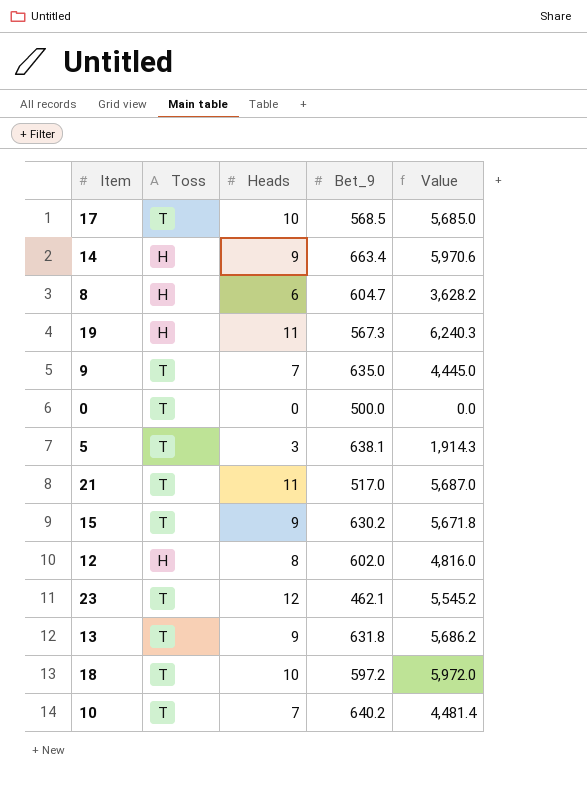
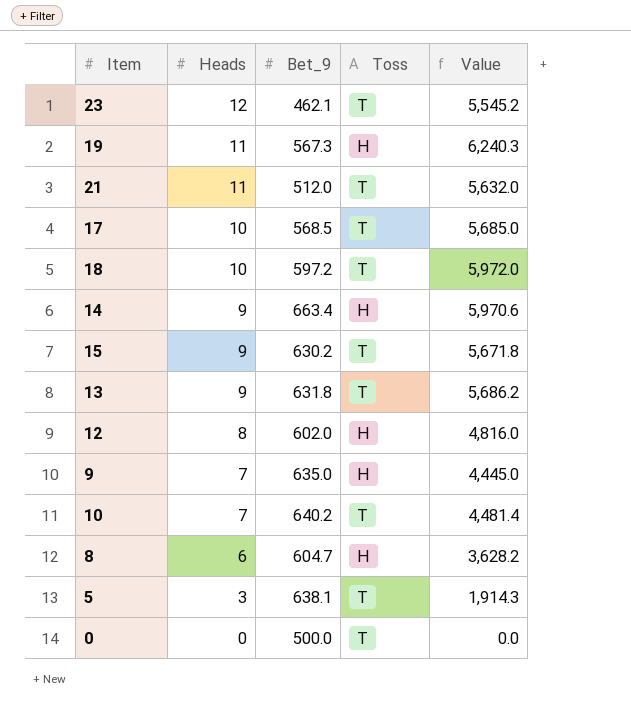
row order: none -> Heads descending
column Toss | position: 2 -> 4
21 | Bet_9: 517.0 -> 512.0
21 | Value: 5,687.0 -> 5,632.0
9 | Toss: T -> H

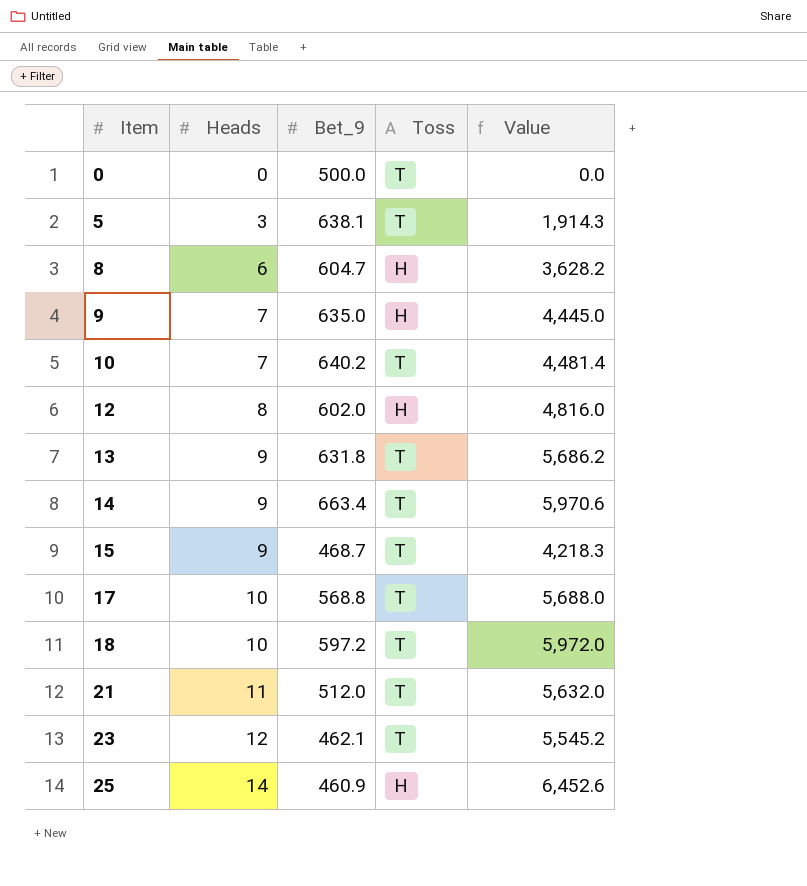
row order: Heads descending -> Item ascending
row 19: 11 | 567.3 | H | 6,240.3 -> none
14 | Toss: H -> T
15 | Bet_9: 630.2 -> 468.7
15 | Value: 5,671.8 -> 4,218.3
17 | Bet_9: 568.5 -> 568.8
17 | Value: 5,685.0 -> 5,688.0
row 25: none -> 14 | 460.9 | H | 6,452.6

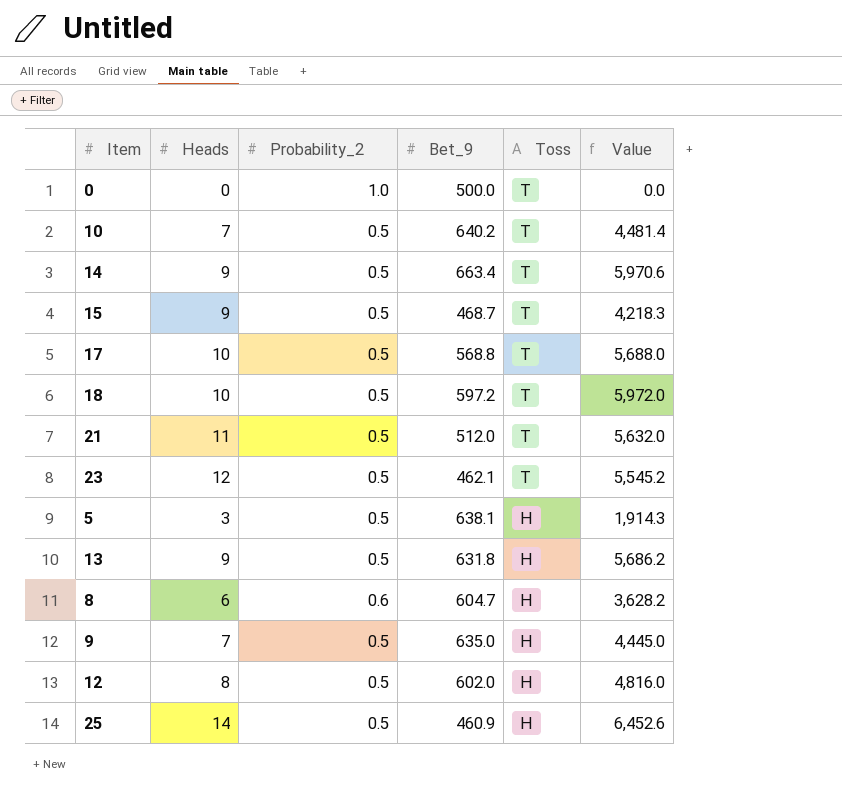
row order: Item ascending -> Toss descending
column Probability_2 | position: none -> 3
5 | Toss: T -> H
13 | Toss: T -> H

